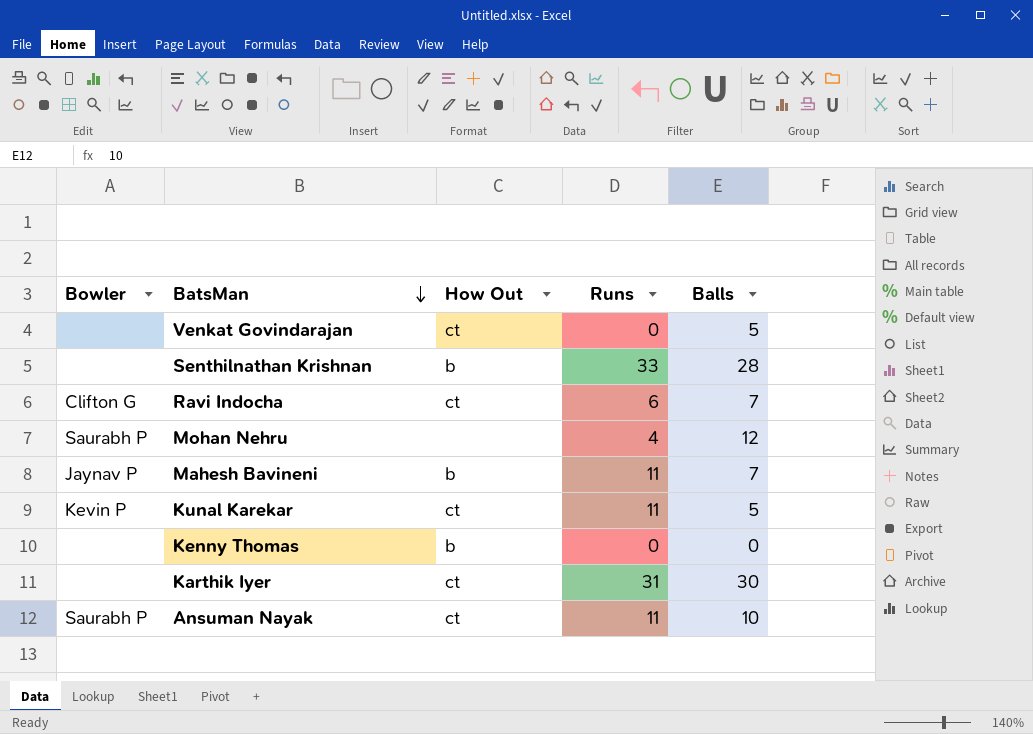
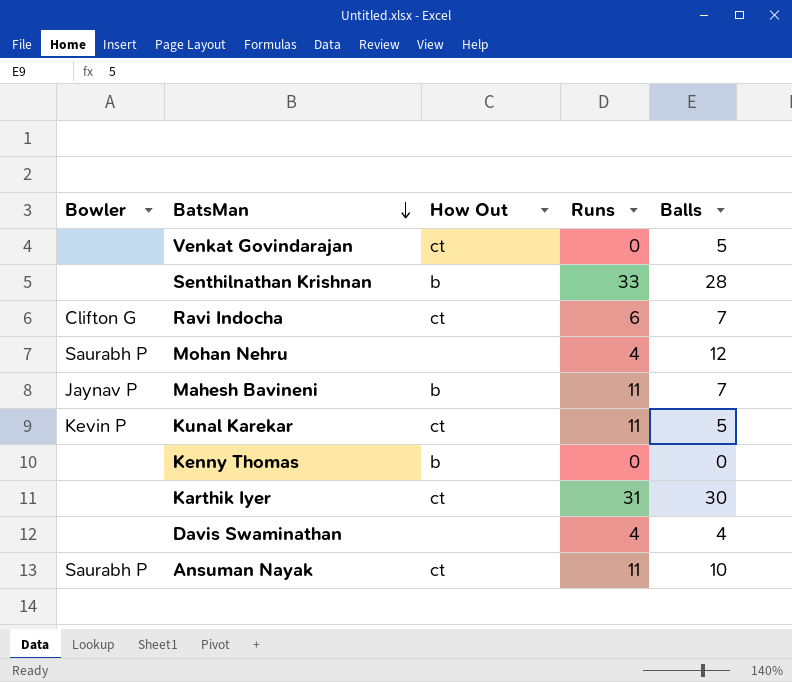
row Davis Swaminathan: none -> none | none | 4 | 4

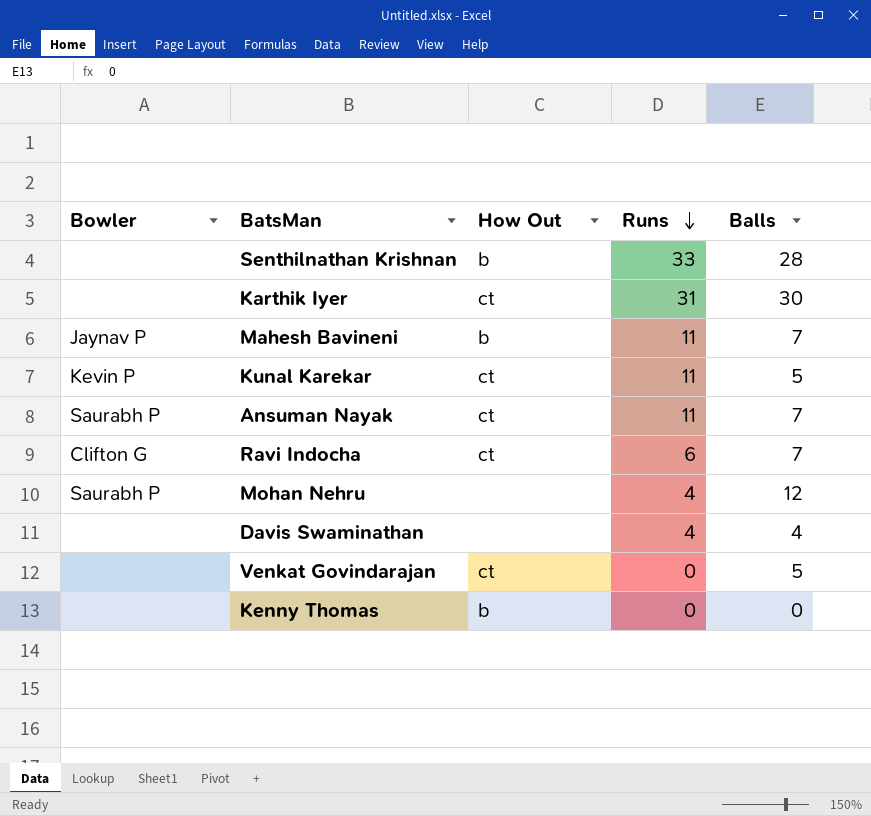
row order: BatsMan descending -> Runs descending
Ansuman Nayak | Balls: 10 -> 7

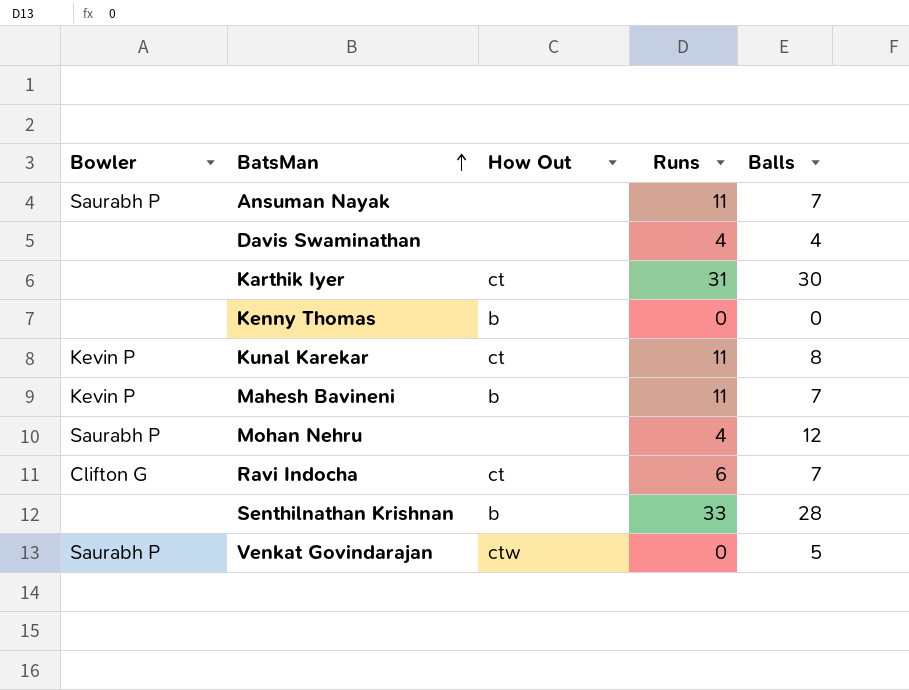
row order: Runs descending -> BatsMan ascending
Ansuman Nayak | How Out: ct -> none
Kunal Karekar | Balls: 5 -> 8
Mahesh Bavineni | Bowler: Jaynav P -> Kevin P
Venkat Govindarajan | Bowler: none -> Saurabh P
Venkat Govindarajan | How Out: ct -> ctw

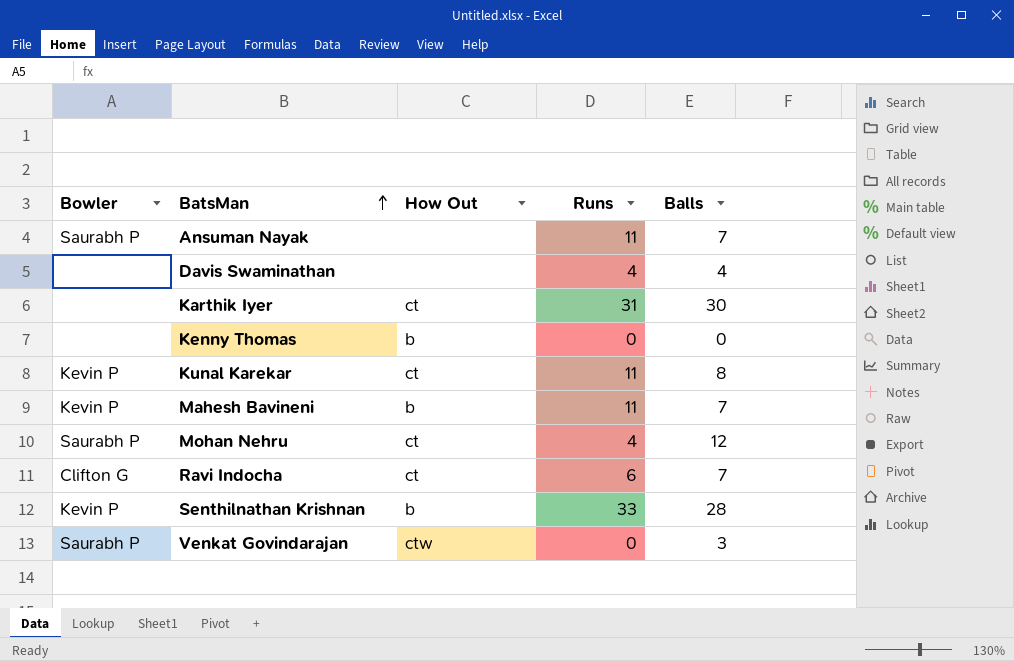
Mohan Nehru | How Out: none -> ct
Senthilnathan Krishnan | Bowler: none -> Kevin P
Venkat Govindarajan | Balls: 5 -> 3

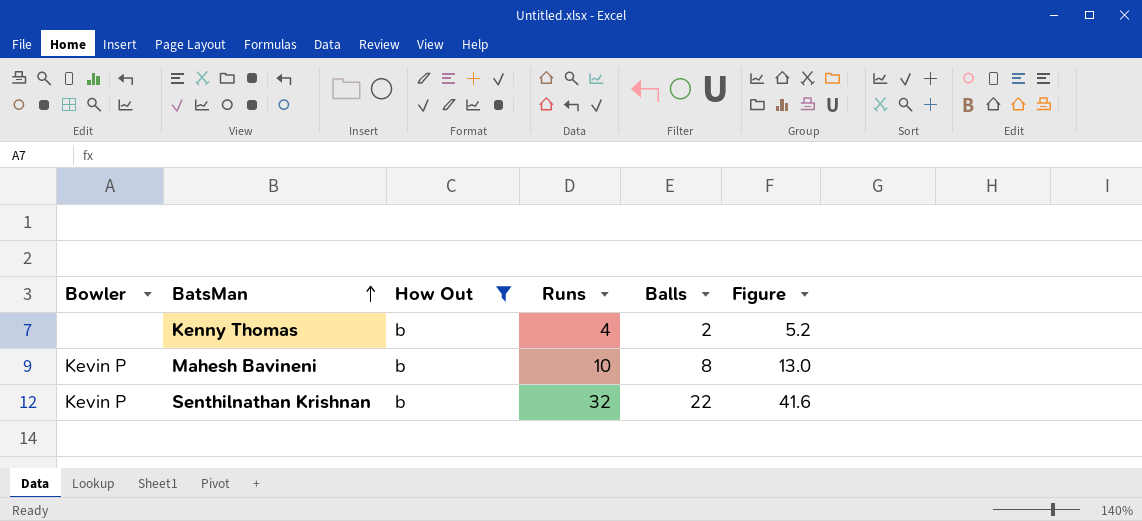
filter: none -> How Out = b
column Figure | formula: none -> [Runs] * 1.3
Kenny Thomas | Runs: 0 -> 4
Kenny Thomas | Balls: 0 -> 2
Mahesh Bavineni | Runs: 11 -> 10
Mahesh Bavineni | Balls: 7 -> 8
Senthilnathan Krishnan | Runs: 33 -> 32
Senthilnathan Krishnan | Balls: 28 -> 22

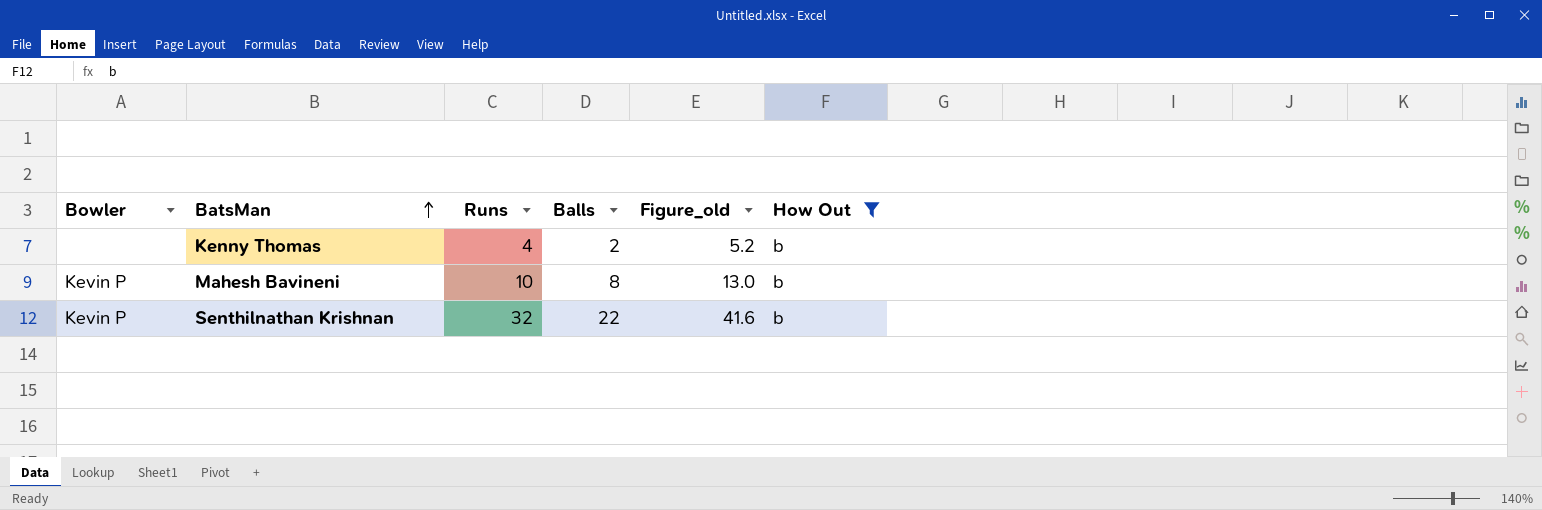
column name: Figure -> Figure_old
column How Out | position: 3 -> 6

